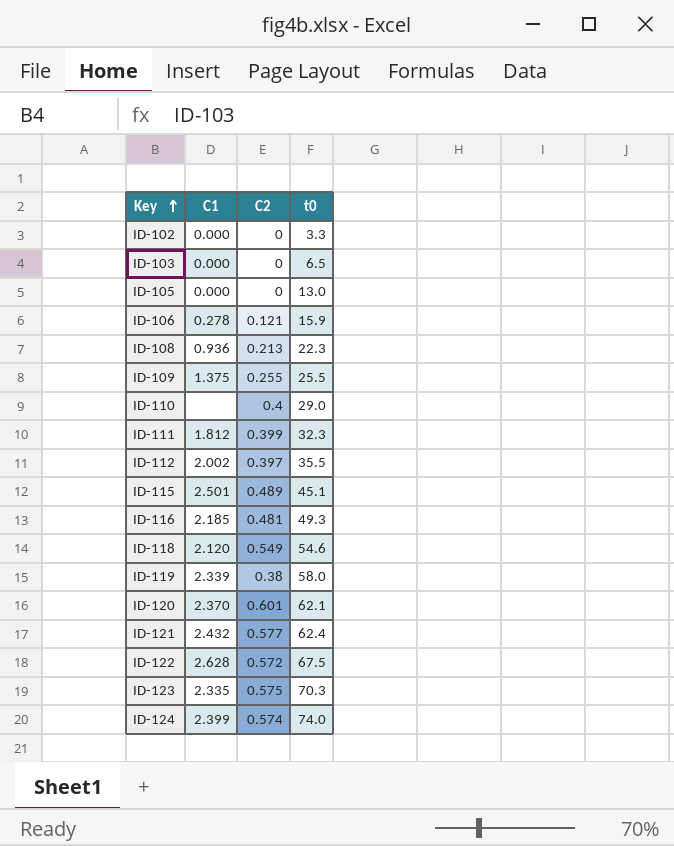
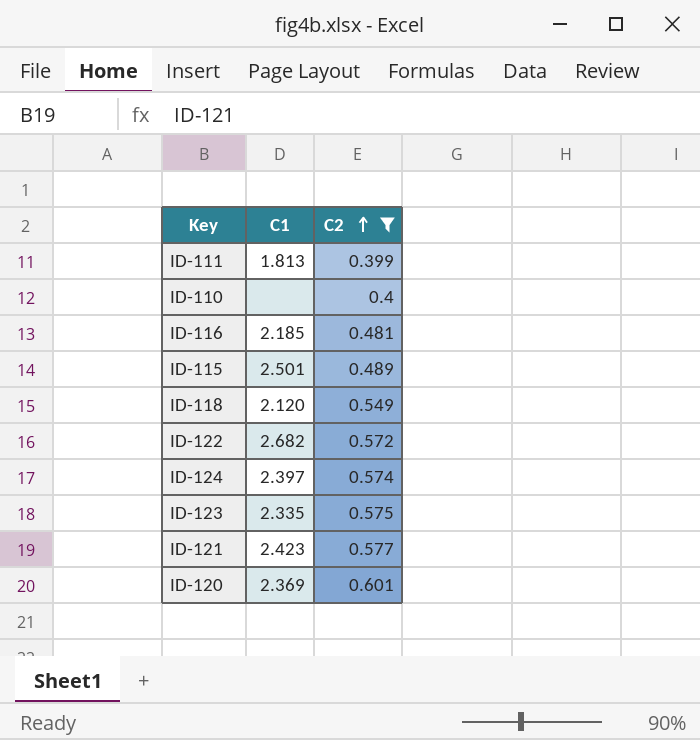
filter: none -> C2 >= 0.399
row order: Key ascending -> C2 ascending
column t0 | position: 4 -> none
ID-111 | C1: 1.812 -> 1.813
ID-122 | C1: 2.628 -> 2.682
ID-124 | C1: 2.399 -> 2.397
ID-121 | C1: 2.432 -> 2.423
ID-120 | C1: 2.370 -> 2.369

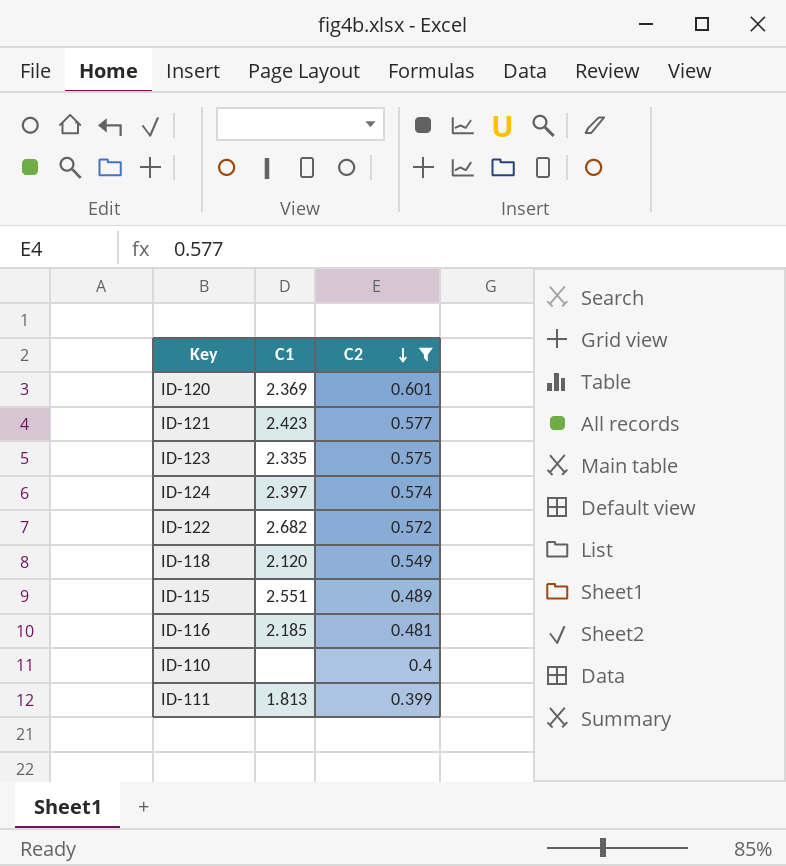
row order: C2 ascending -> C2 descending
ID-115 | C1: 2.501 -> 2.551

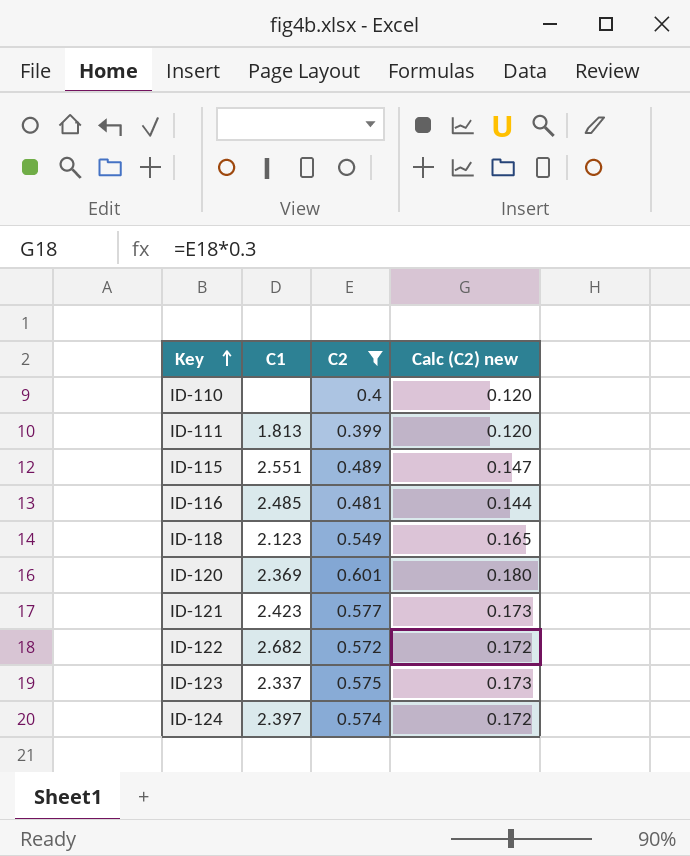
row order: C2 descending -> Key ascending
column Calc (C2) new | formula: none -> [C2] * 0.3
ID-116 | C1: 2.185 -> 2.485
ID-118 | C1: 2.120 -> 2.123
ID-123 | C1: 2.335 -> 2.337

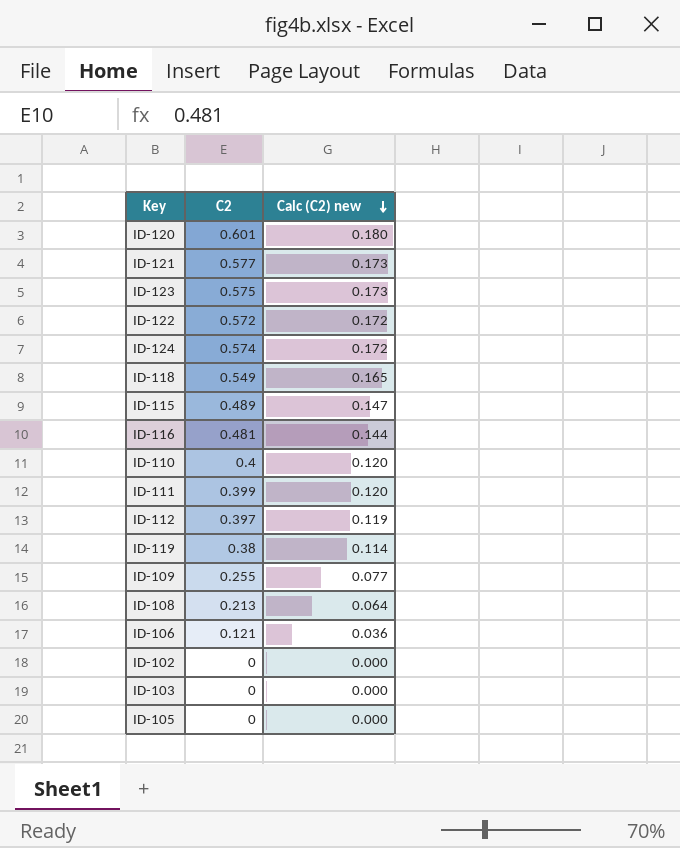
filter: C2 >= 0.399 -> none
row order: Key ascending -> Calc (C2) new descending
column C1 | position: 2 -> none

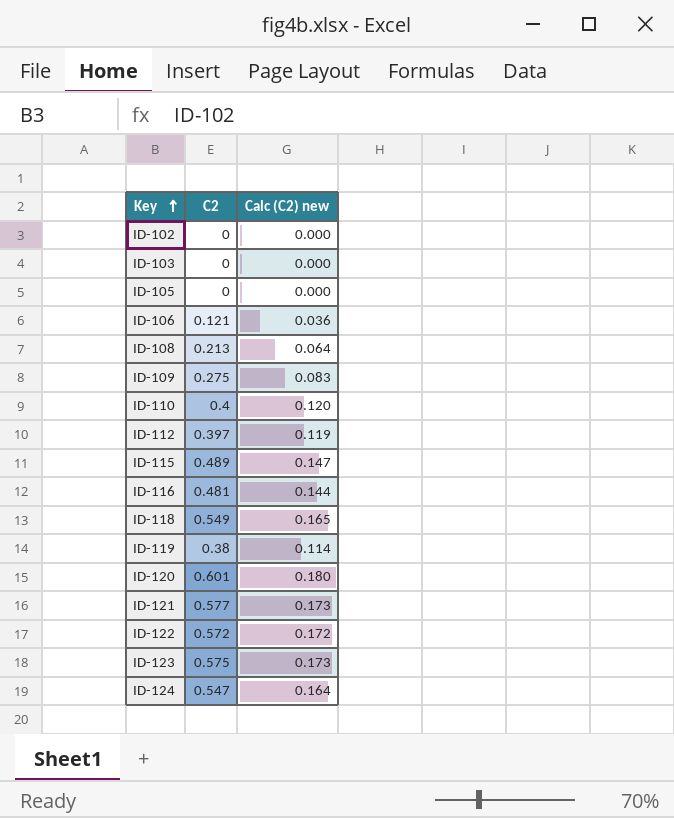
row order: Calc (C2) new descending -> Key ascending
row ID-111: 0.399 | 0.120 -> none
ID-109 | C2: 0.255 -> 0.275
ID-109 | Calc (C2) new: 0.077 -> 0.083
ID-124 | C2: 0.574 -> 0.547
ID-124 | Calc (C2) new: 0.172 -> 0.164

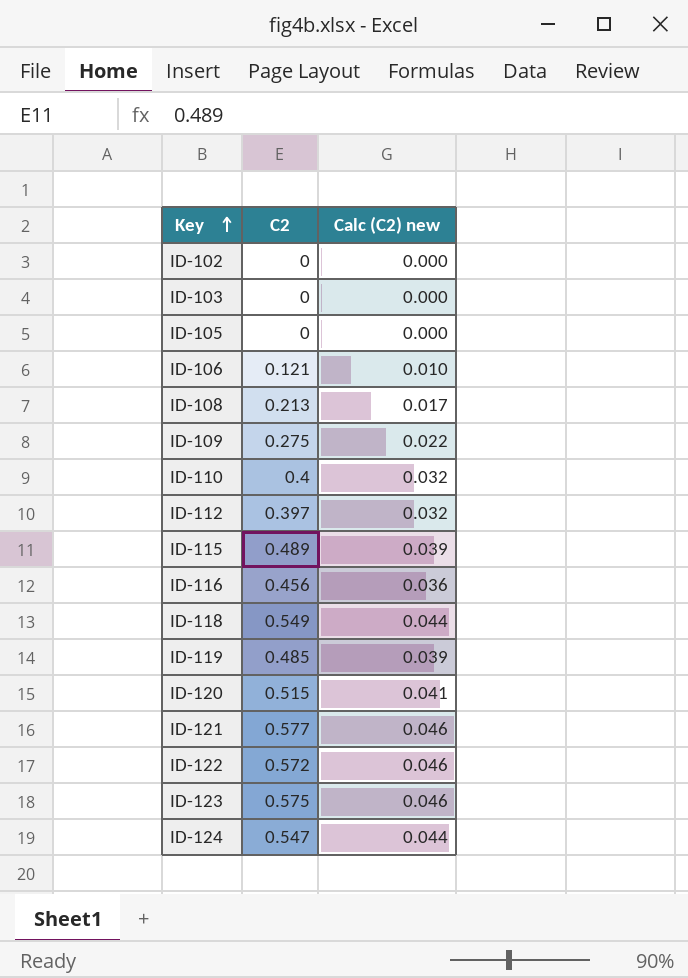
column Calc (C2) new | formula: [C2] * 0.3 -> [C2] * 0.08
ID-116 | C2: 0.481 -> 0.456
ID-119 | C2: 0.38 -> 0.485
ID-120 | C2: 0.601 -> 0.515

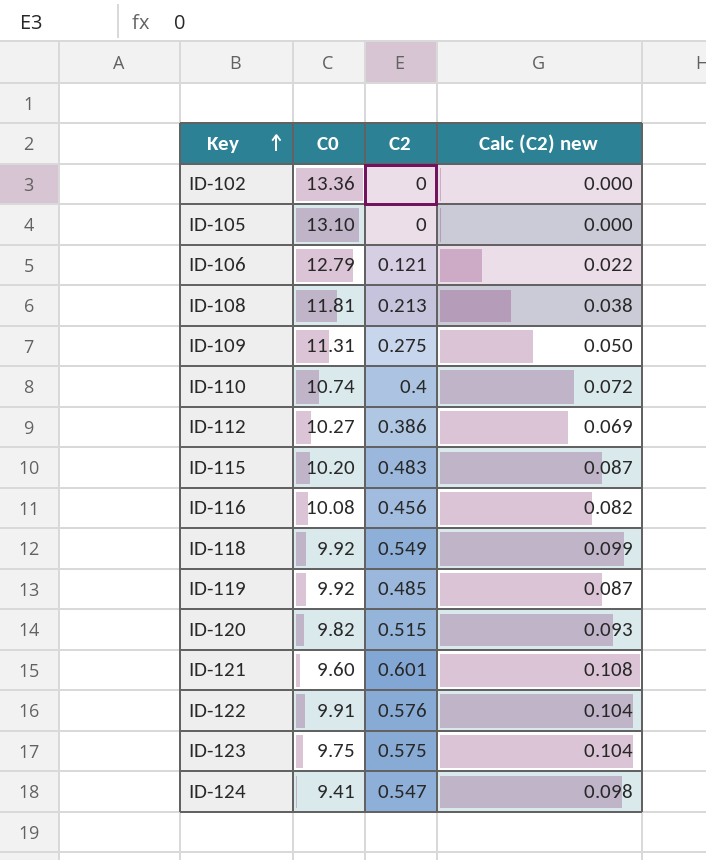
column C0 | position: none -> 2
column Calc (C2) new | formula: [C2] * 0.08 -> [C2] * 0.18
row ID-103: 0 | 0.000 -> none
ID-112 | C2: 0.397 -> 0.386
ID-115 | C2: 0.489 -> 0.483
ID-121 | C2: 0.577 -> 0.601
ID-122 | C2: 0.572 -> 0.576

